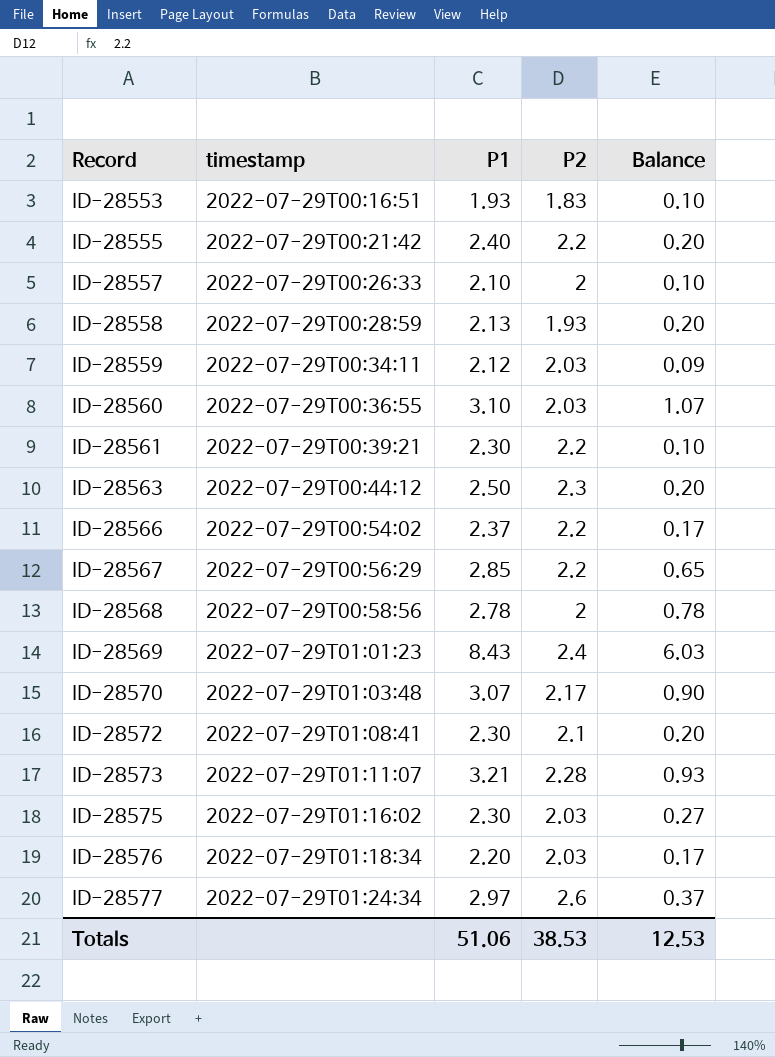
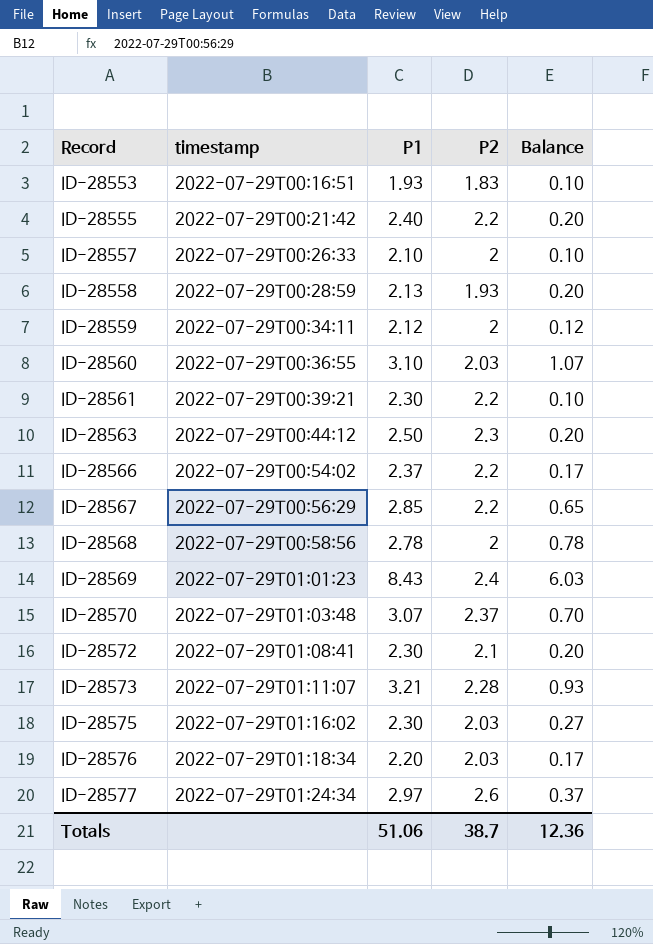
ID-28559 | P2: 2.03 -> 2
ID-28559 | Balance: 0.09 -> 0.12
ID-28570 | P2: 2.17 -> 2.37
ID-28570 | Balance: 0.90 -> 0.70
Totals | P2: 38.53 -> 38.7
Totals | Balance: 12.53 -> 12.36

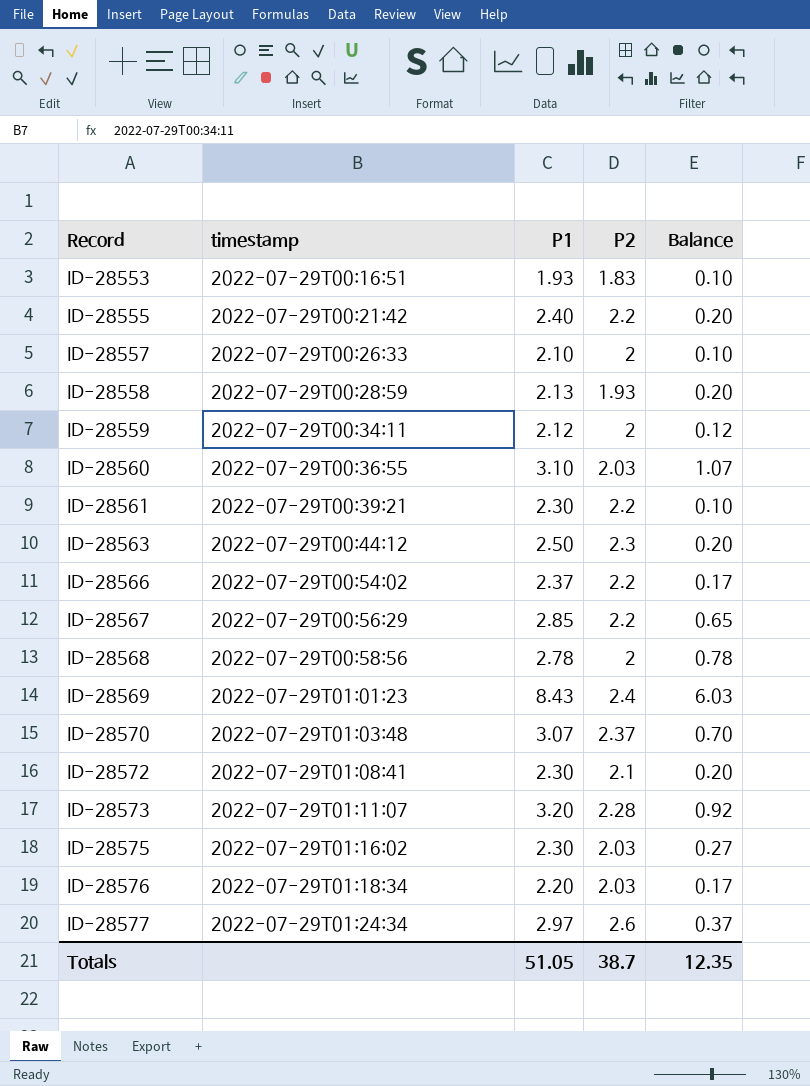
ID-28573 | P1: 3.21 -> 3.20
ID-28573 | Balance: 0.93 -> 0.92
Totals | P1: 51.06 -> 51.05
Totals | Balance: 12.36 -> 12.35

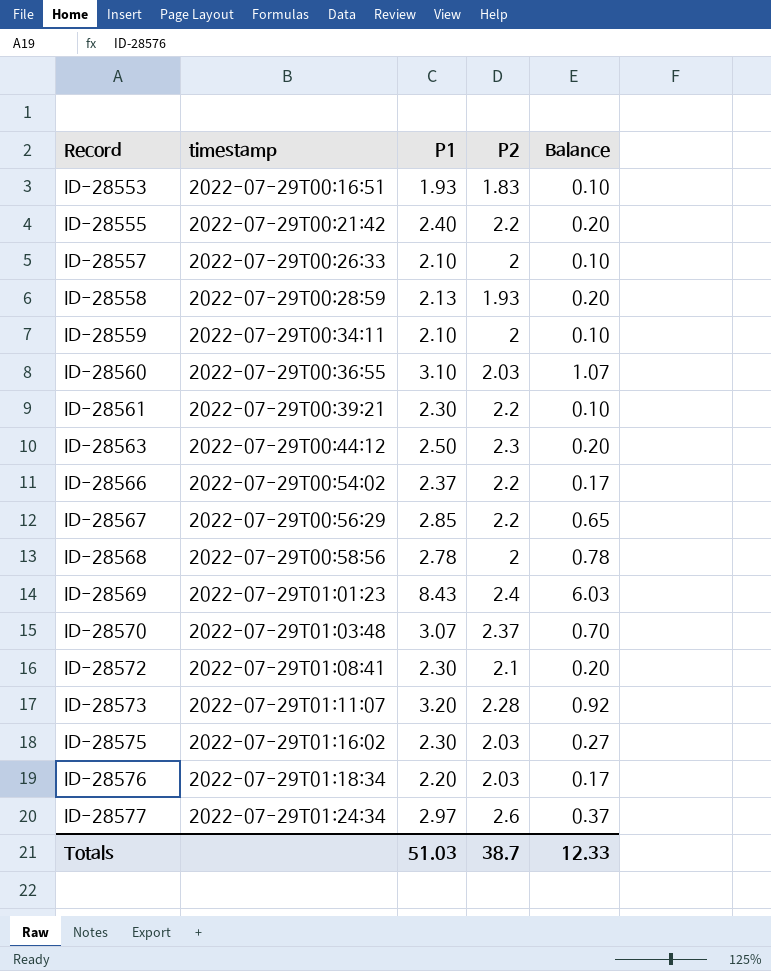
ID-28559 | P1: 2.12 -> 2.10
ID-28559 | Balance: 0.12 -> 0.10
Totals | P1: 51.05 -> 51.03
Totals | Balance: 12.35 -> 12.33

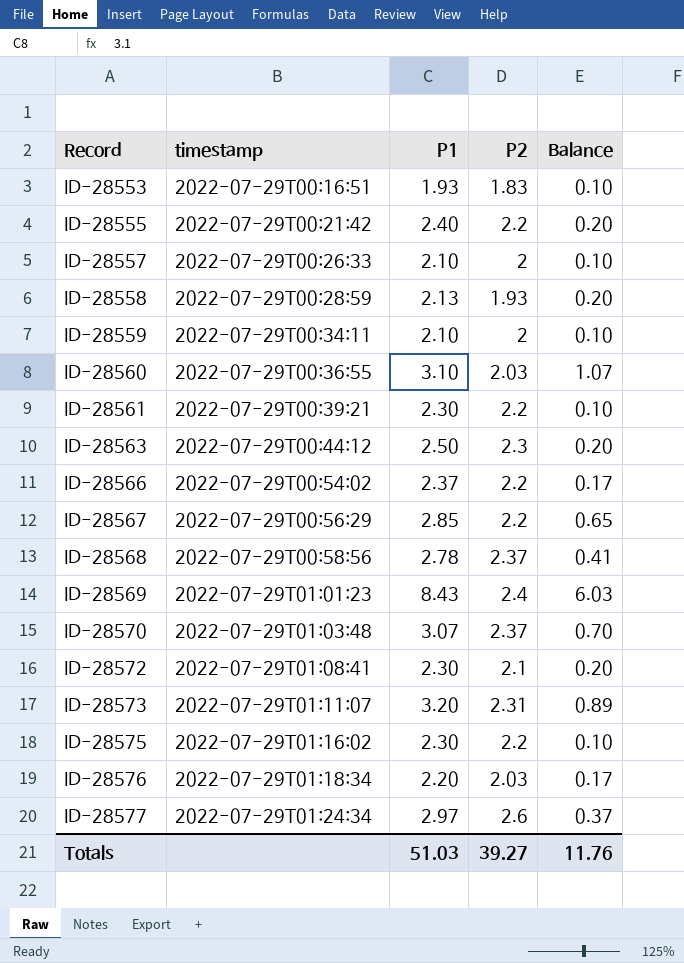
ID-28568 | P2: 2 -> 2.37
ID-28568 | Balance: 0.78 -> 0.41
ID-28573 | P2: 2.28 -> 2.31
ID-28573 | Balance: 0.92 -> 0.89
ID-28575 | P2: 2.03 -> 2.2
ID-28575 | Balance: 0.27 -> 0.10
Totals | P2: 38.7 -> 39.27
Totals | Balance: 12.33 -> 11.76

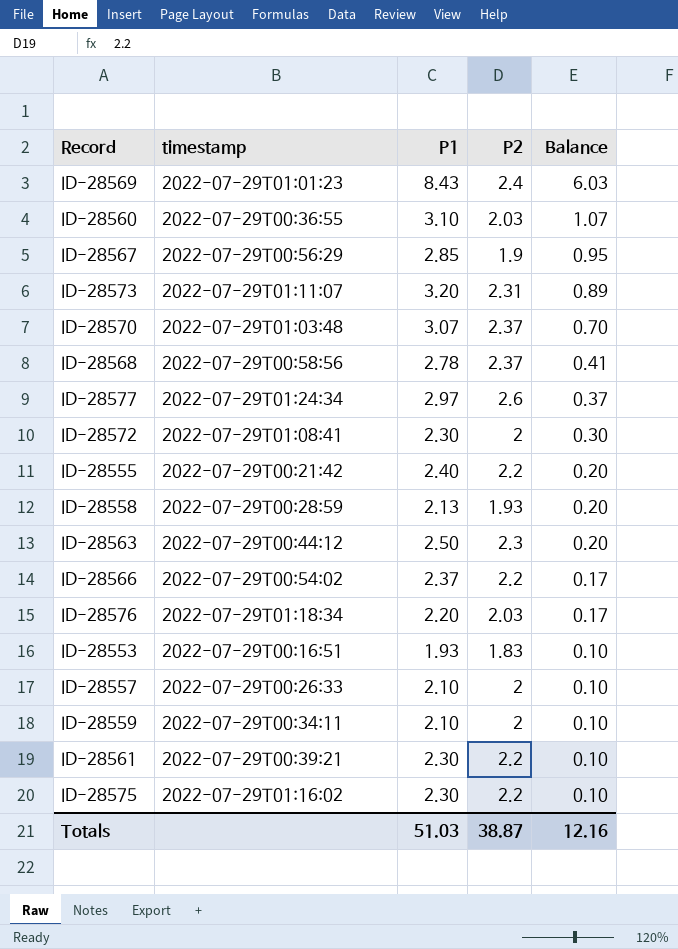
row order: Record ascending -> Balance descending
ID-28567 | P2: 2.2 -> 1.9
ID-28567 | Balance: 0.65 -> 0.95
ID-28572 | P2: 2.1 -> 2
ID-28572 | Balance: 0.20 -> 0.30
Totals | P2: 39.27 -> 38.87
Totals | Balance: 11.76 -> 12.16

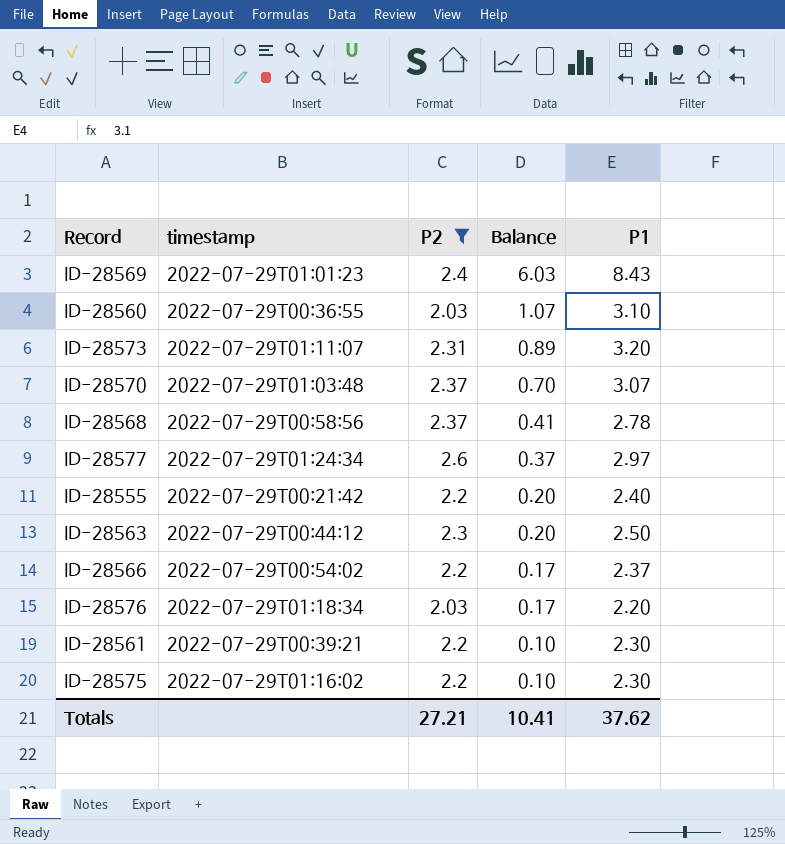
filter: none -> P2 >= 2.03
column P1 | position: 3 -> 5
Totals | P2: 38.87 -> 27.21
Totals | Balance: 12.16 -> 10.41
Totals | P1: 51.03 -> 37.62

